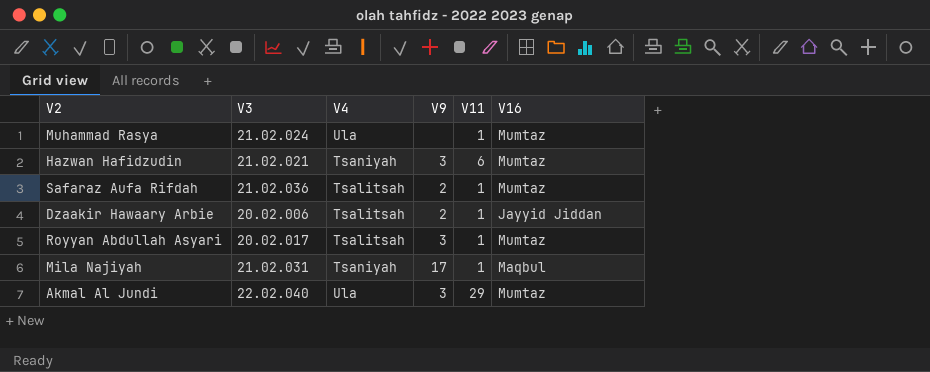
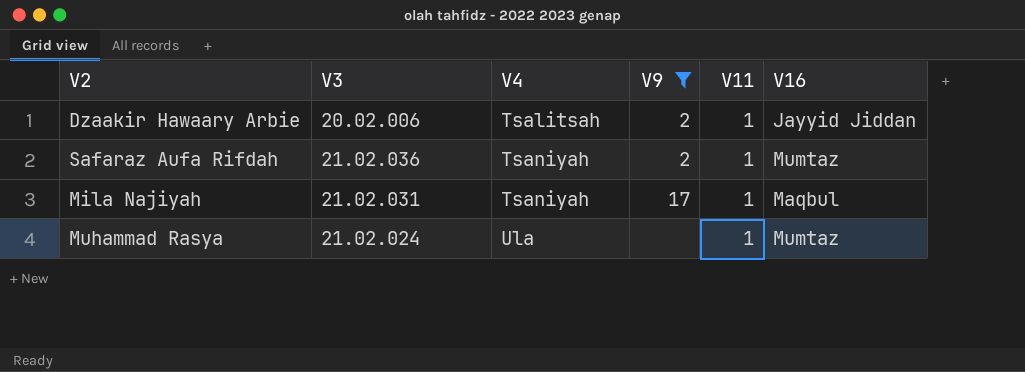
filter: none -> V9 != 3
row order: none -> V4 ascending
Safaraz Aufa Rifdah | V4: Tsalitsah -> Tsaniyah

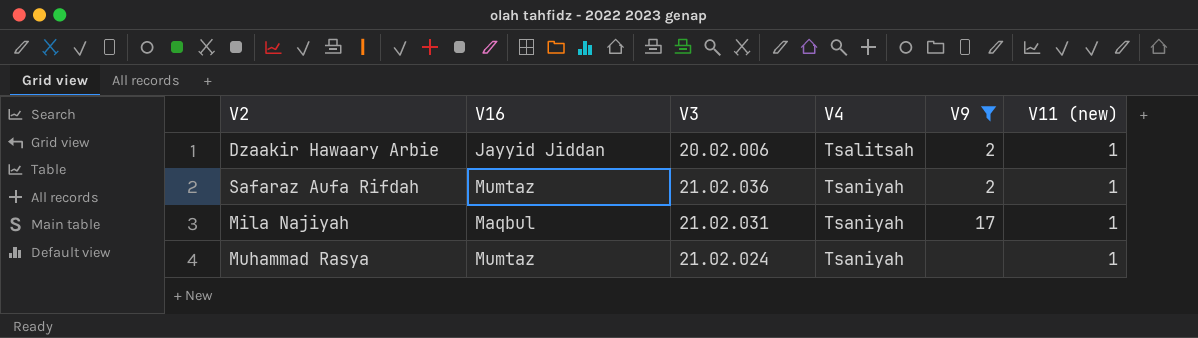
column V16 | position: 6 -> 2
column name: V11 -> V11 (new)
Muhammad Rasya | V4: Ula -> Tsaniyah

